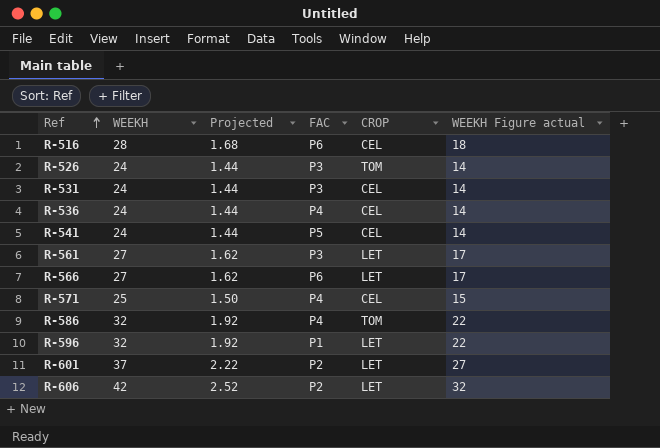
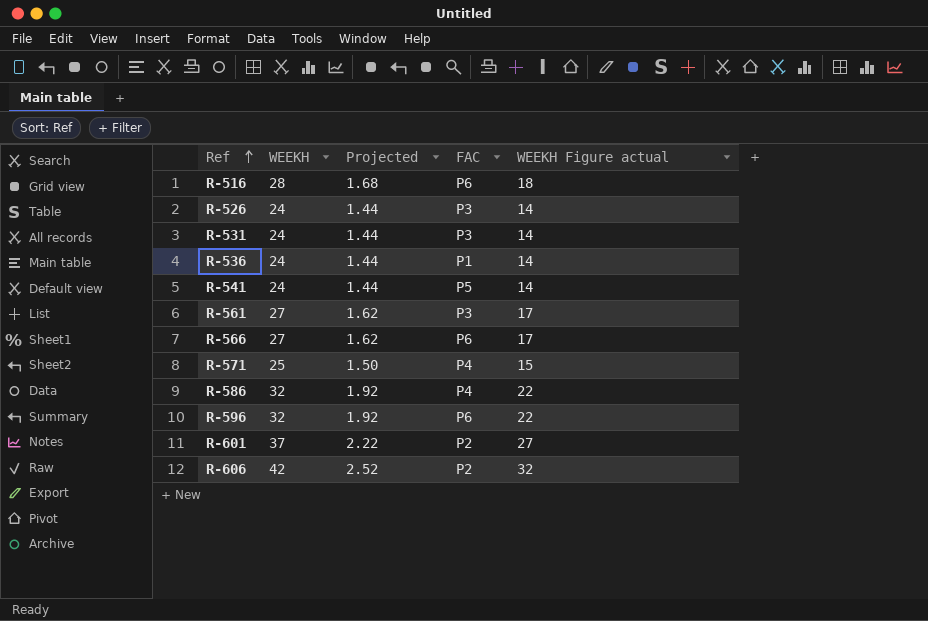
column CROP | position: 5 -> none
R-536 | FAC: P4 -> P1
R-596 | FAC: P1 -> P6

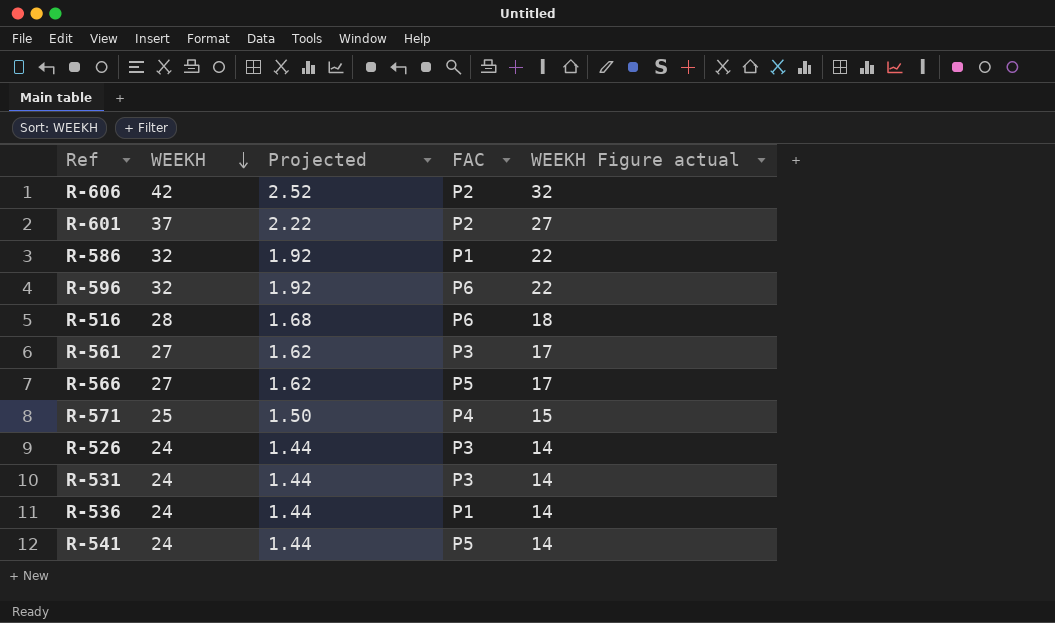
row order: Ref ascending -> WEEKH descending
R-586 | FAC: P4 -> P1
R-566 | FAC: P6 -> P5

